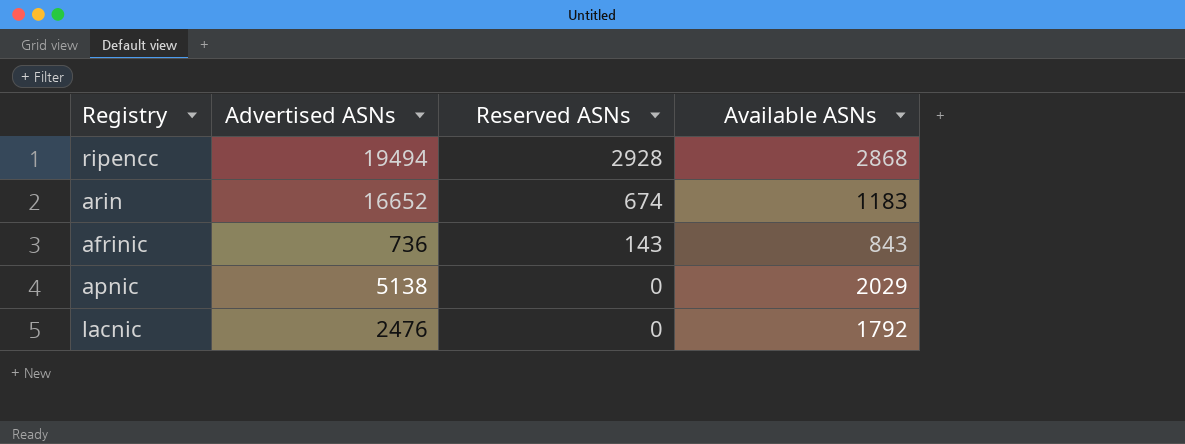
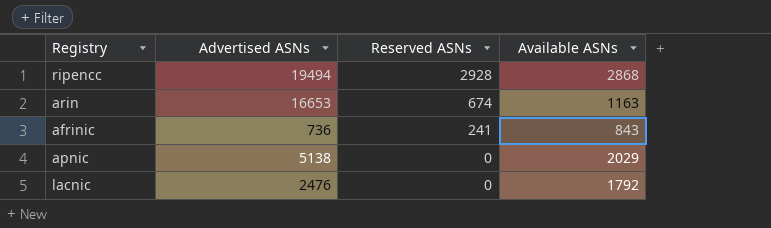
arin | Advertised ASNs: 16652 -> 16653
arin | Available ASNs: 1183 -> 1163
afrinic | Reserved ASNs: 143 -> 241

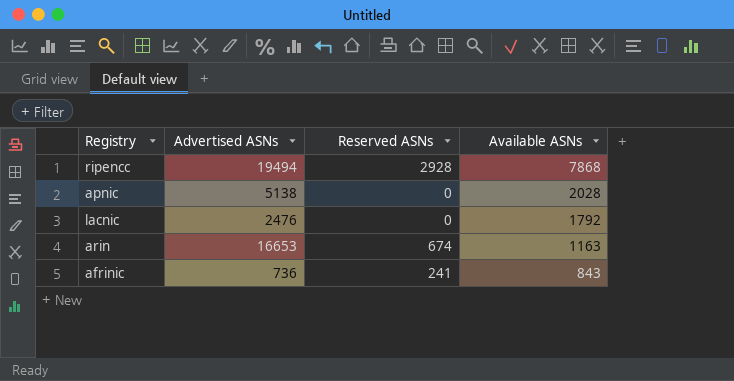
row order: Reserved ASNs descending -> Available ASNs descending
ripencc | Available ASNs: 2868 -> 7868
apnic | Available ASNs: 2029 -> 2028

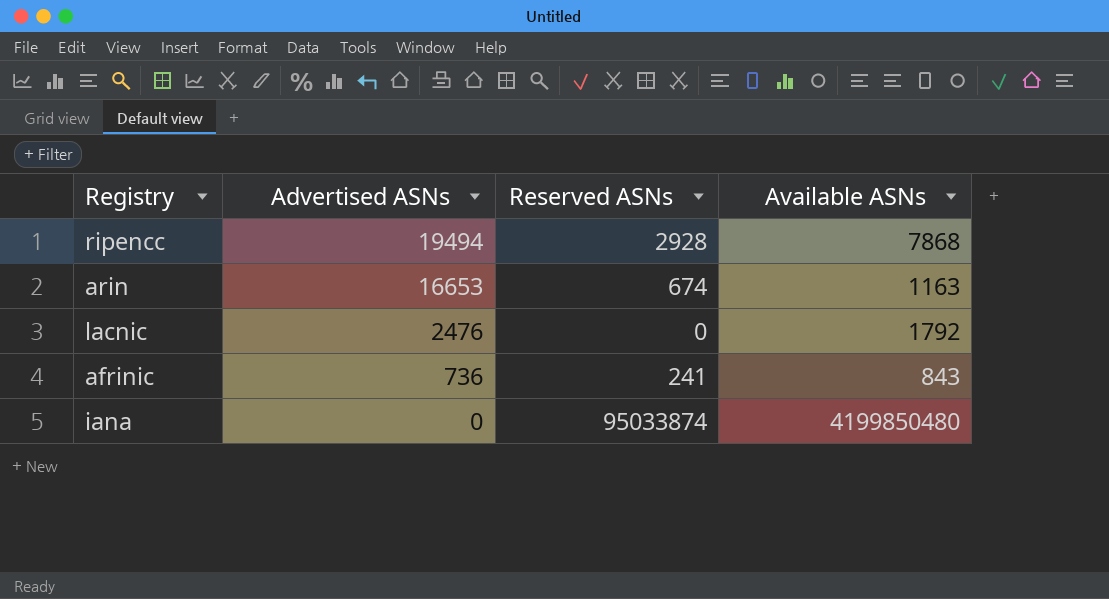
row order: Available ASNs descending -> Advertised ASNs descending
row apnic: 5138 | 0 | 2028 -> none
row iana: none -> 0 | 95033874 | 4199850480

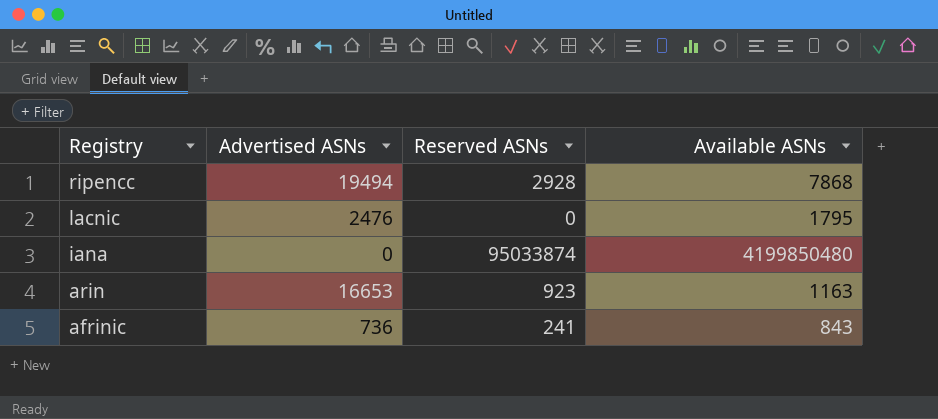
row order: Advertised ASNs descending -> Registry descending
lacnic | Available ASNs: 1792 -> 1795
arin | Reserved ASNs: 674 -> 923

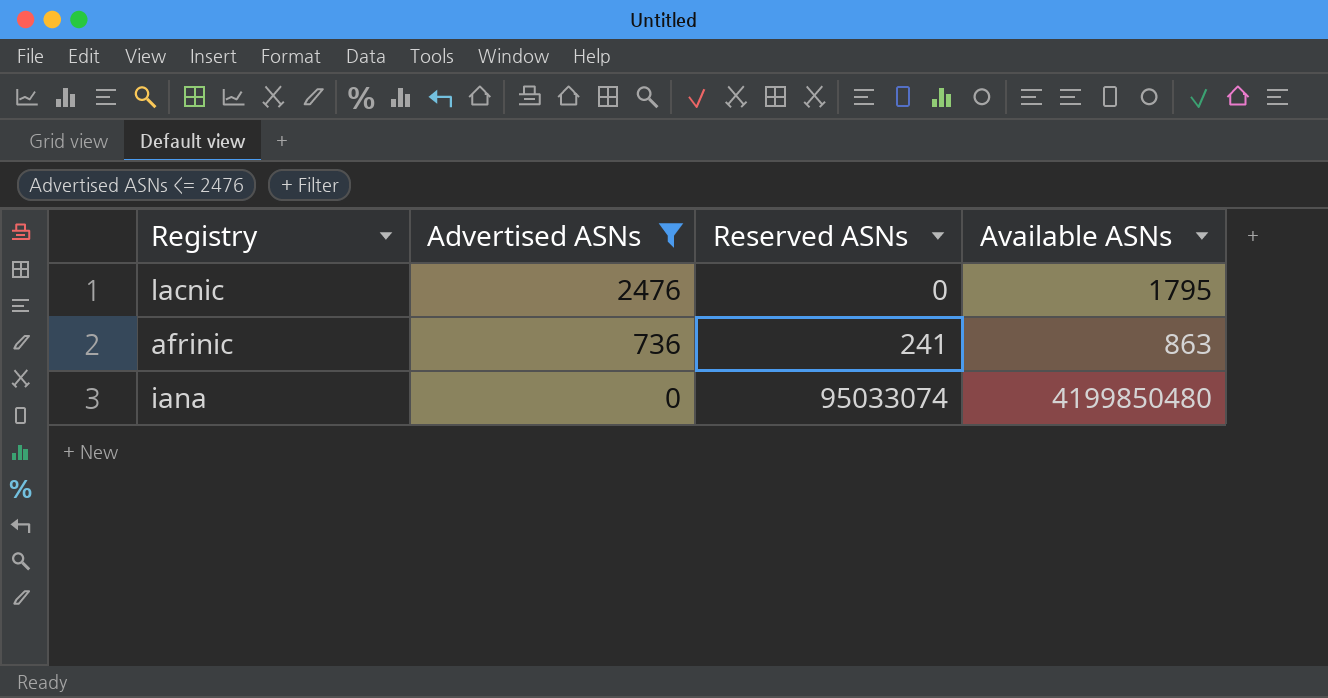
filter: none -> Advertised ASNs <= 2476
row order: Registry descending -> Advertised ASNs descending
afrinic | Available ASNs: 843 -> 863
iana | Reserved ASNs: 95033874 -> 95033074

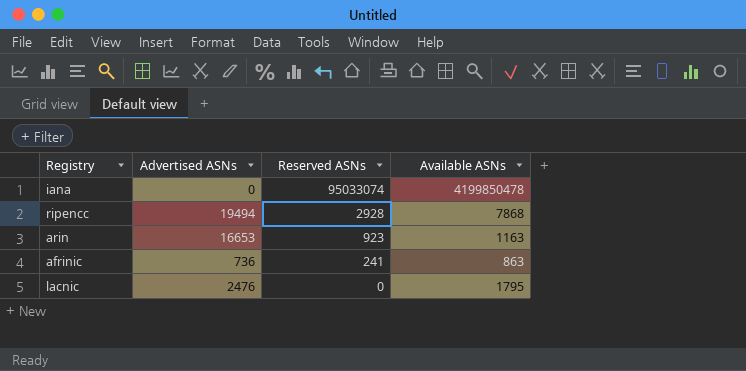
filter: Advertised ASNs <= 2476 -> none
row order: Advertised ASNs descending -> Reserved ASNs descending
iana | Available ASNs: 4199850480 -> 4199850478

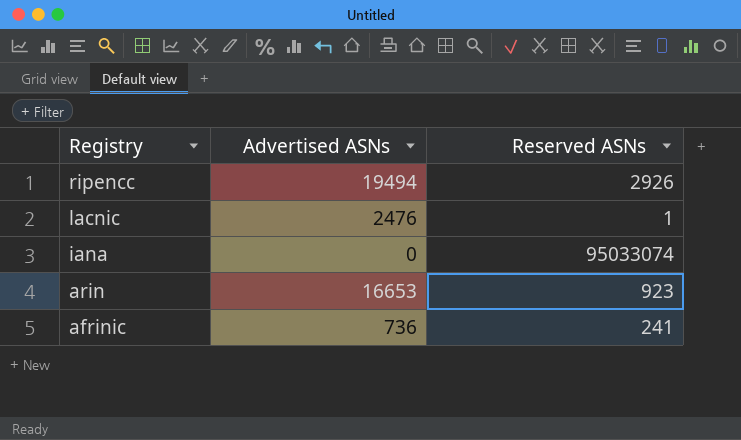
row order: Reserved ASNs descending -> Registry descending
column Available ASNs | position: 4 -> none
ripencc | Reserved ASNs: 2928 -> 2926
lacnic | Reserved ASNs: 0 -> 1

